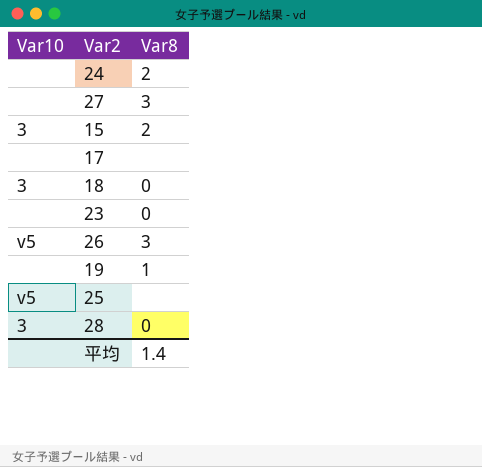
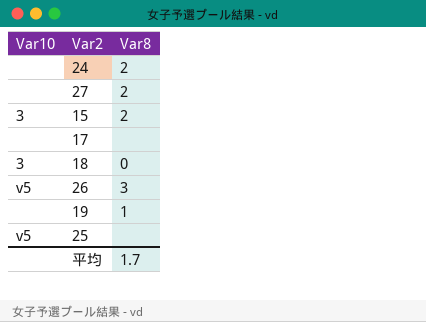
row 23: none | 0 -> none
row 28: 3 | 0 -> none
27 | Var8: 3 -> 2
平均 | Var8: 1.4 -> 1.7

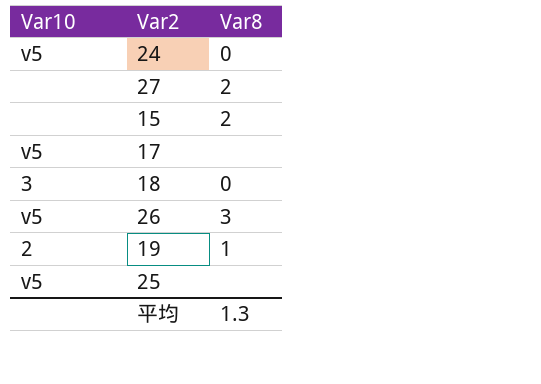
24 | Var10: none -> v5
24 | Var8: 2 -> 0
15 | Var10: 3 -> none
17 | Var10: none -> v5
19 | Var10: none -> 2
平均 | Var8: 1.7 -> 1.3

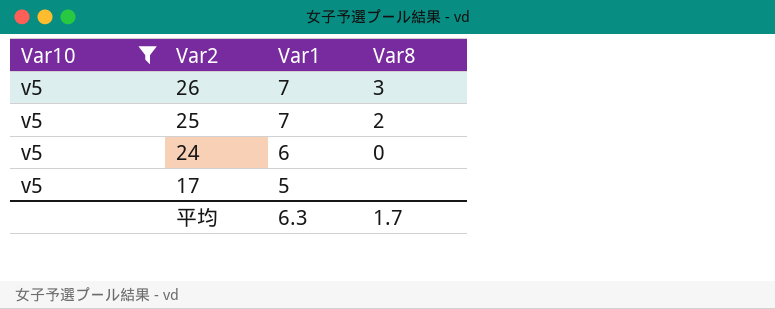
filter: none -> Var10 = v5
row order: none -> Var2 descending
column Var1 | position: none -> 3
25 | Var8: none -> 2
平均 | Var8: 1.3 -> 1.7

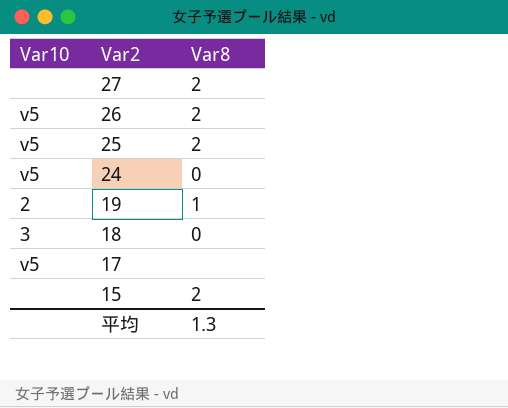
filter: Var10 = v5 -> none
column Var1 | position: 3 -> none
26 | Var8: 3 -> 2
平均 | Var8: 1.7 -> 1.3

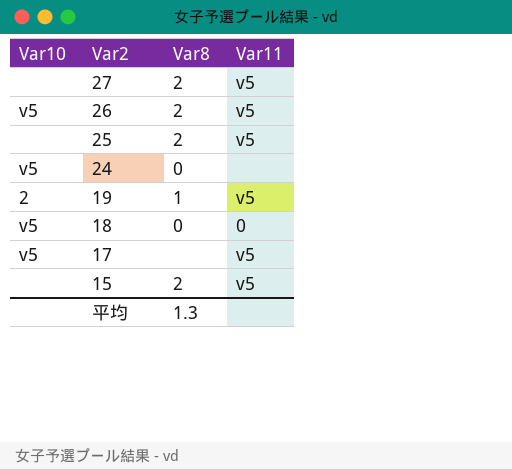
column Var11 | position: none -> 4
25 | Var10: v5 -> none
18 | Var10: 3 -> v5

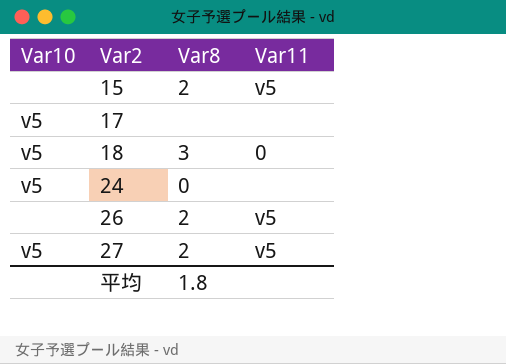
row order: Var2 descending -> Var2 ascending
row 25: none | 2 | v5 -> none
row 19: 2 | 1 | v5 -> none
17 | Var11: v5 -> none
18 | Var8: 0 -> 3
26 | Var10: v5 -> none
27 | Var10: none -> v5
平均 | Var8: 1.3 -> 1.8

